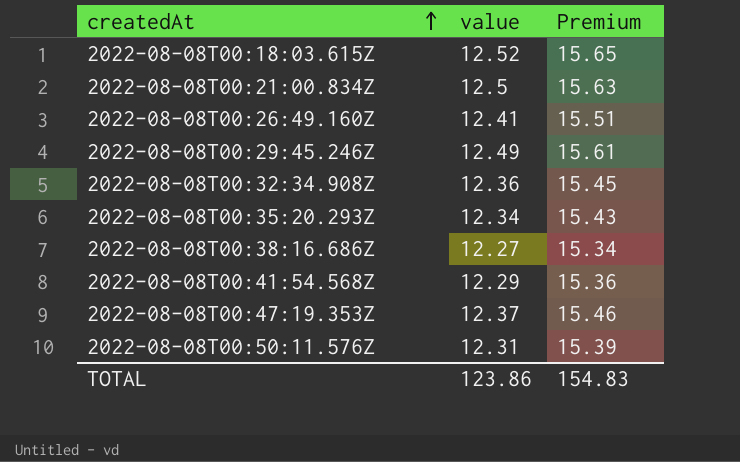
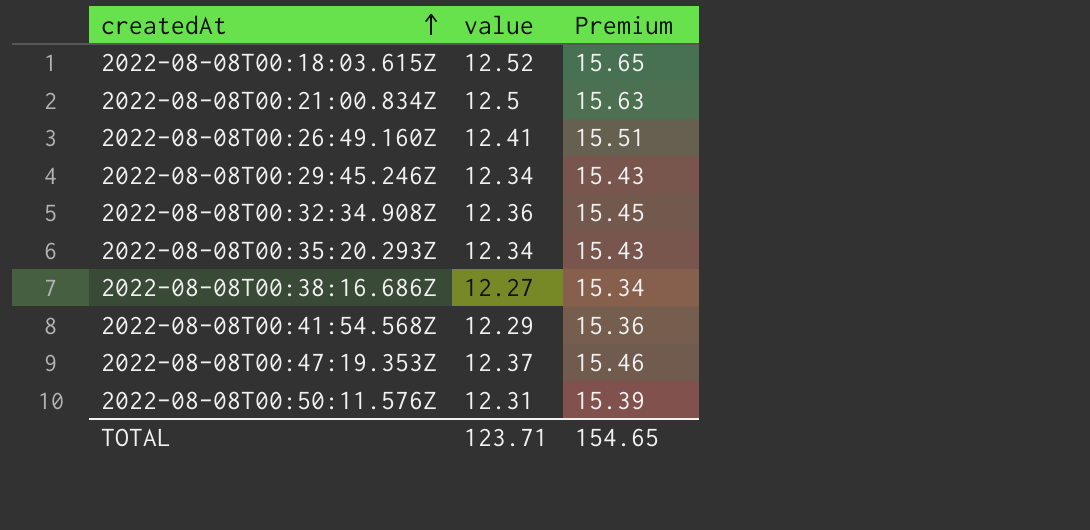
2022-08-08T00:29:45.246Z | value: 12.49 -> 12.34
2022-08-08T00:29:45.246Z | Premium: 15.61 -> 15.43
TOTAL | value: 123.86 -> 123.71
TOTAL | Premium: 154.83 -> 154.65

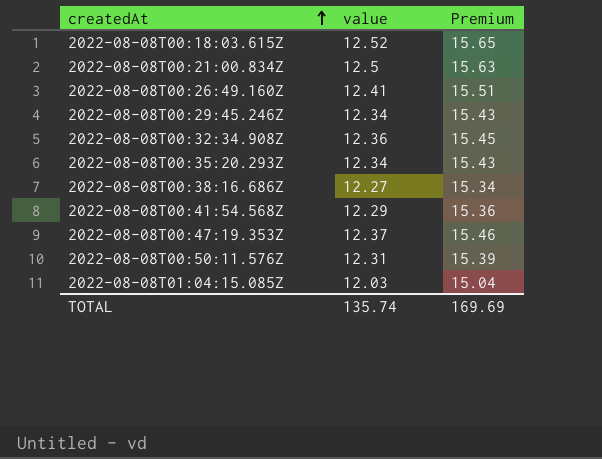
row 2022-08-08T01:04:15.085Z: none -> 12.03 | 15.04
TOTAL | value: 123.71 -> 135.74
TOTAL | Premium: 154.65 -> 169.69

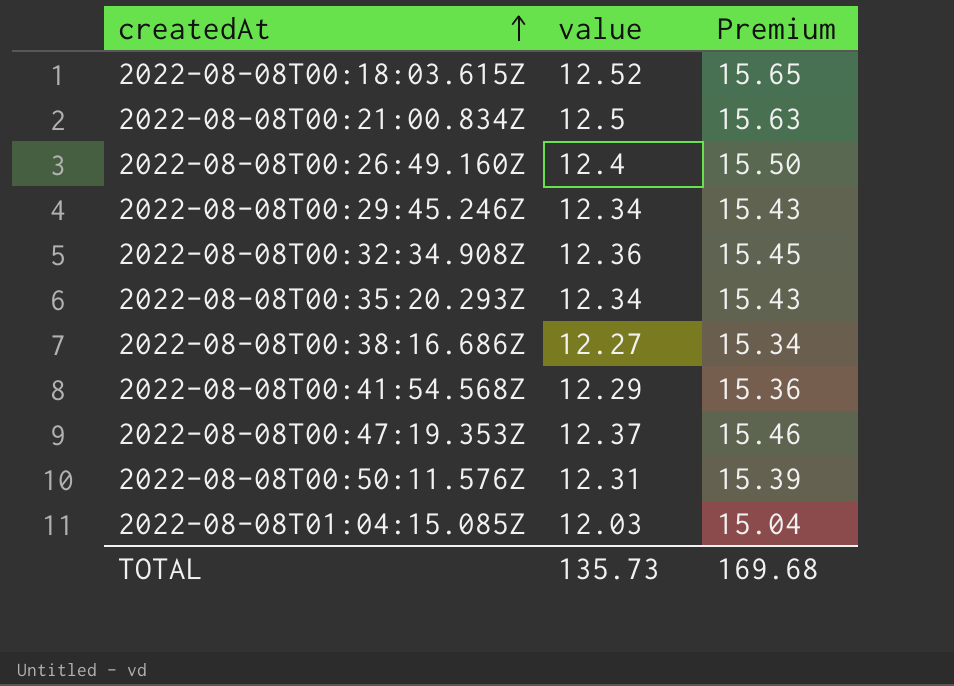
2022-08-08T00:26:49.160Z | value: 12.41 -> 12.4
2022-08-08T00:26:49.160Z | Premium: 15.51 -> 15.50
TOTAL | value: 135.74 -> 135.73
TOTAL | Premium: 169.69 -> 169.68

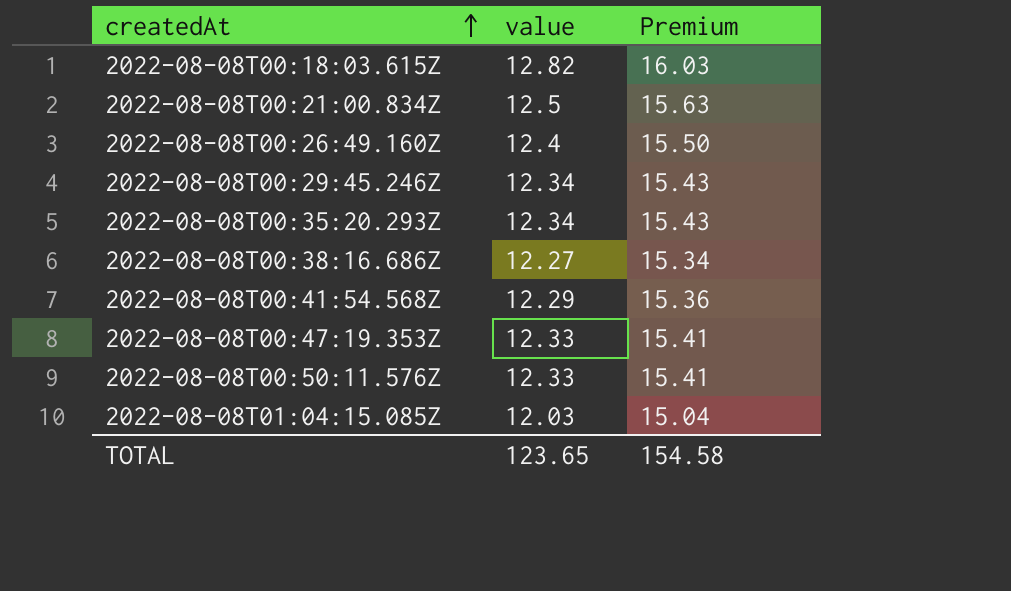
row 2022-08-08T00:32:34.908Z: 12.36 | 15.45 -> none
2022-08-08T00:18:03.615Z | value: 12.52 -> 12.82
2022-08-08T00:18:03.615Z | Premium: 15.65 -> 16.03
2022-08-08T00:47:19.353Z | value: 12.37 -> 12.33
2022-08-08T00:47:19.353Z | Premium: 15.46 -> 15.41
2022-08-08T00:50:11.576Z | value: 12.31 -> 12.33
2022-08-08T00:50:11.576Z | Premium: 15.39 -> 15.41
TOTAL | value: 135.73 -> 123.65
TOTAL | Premium: 169.68 -> 154.58

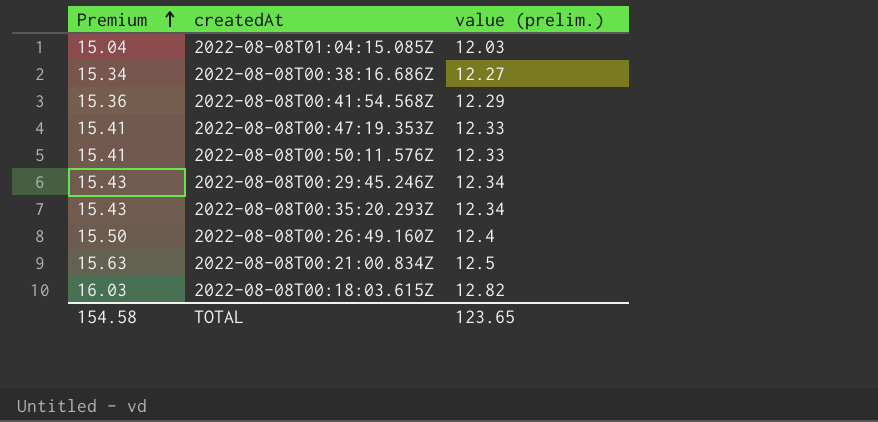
row order: createdAt ascending -> Premium ascending
column Premium | position: 3 -> 1
column name: value -> value (prelim.)

